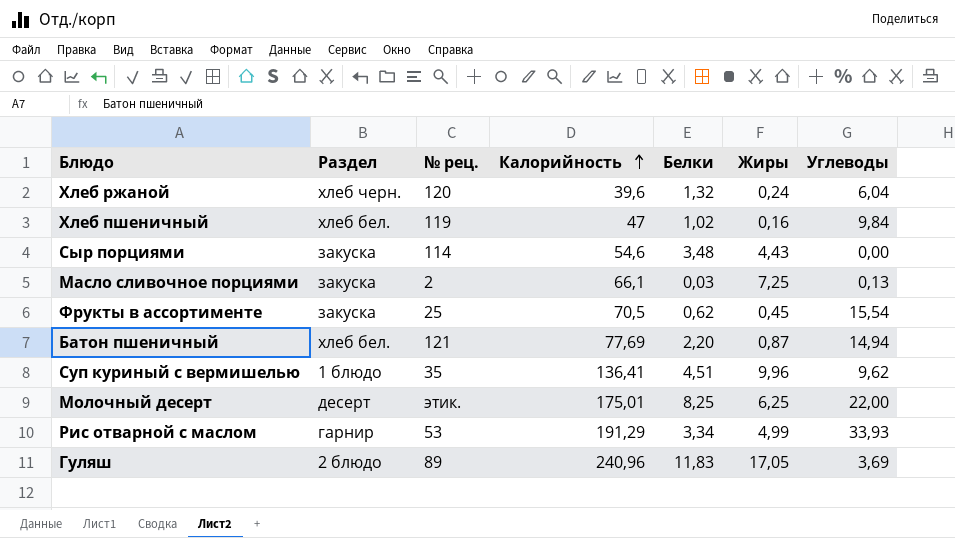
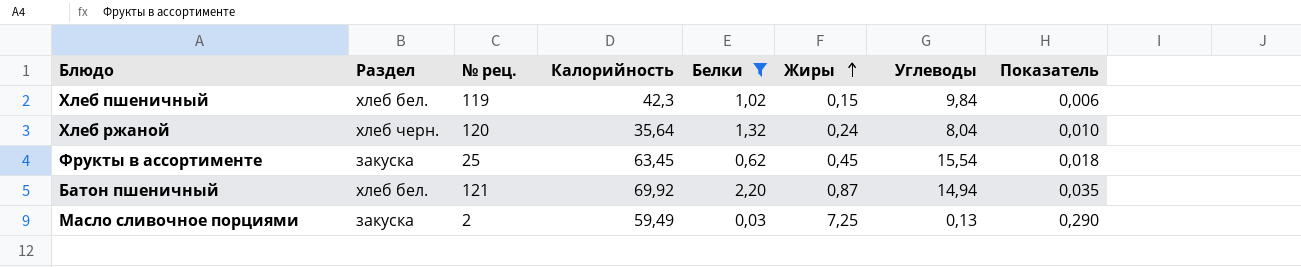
filter: none -> Белки <= 2,20
row order: Калорийность ascending -> Жиры ascending
column Показатель | formula: none -> [Жиры] * 0,04
Хлеб пшеничный | Калорийность: 47 -> 42,3
Хлеб пшеничный | Жиры: 0,16 -> 0,15
Хлеб ржаной | Калорийность: 39,6 -> 35,64
Хлеб ржаной | Углеводы: 6,04 -> 8,04
Фрукты в ассортименте | Калорийность: 70,5 -> 63,45
Батон пшеничный | Калорийность: 77,69 -> 69,92
Масло сливочное порциями | Калорийность: 66,1 -> 59,49

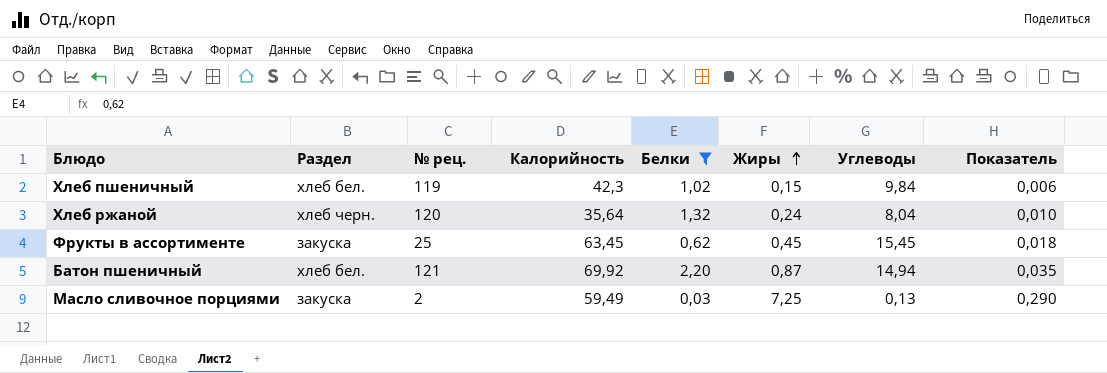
Фрукты в ассортименте | Углеводы: 15,54 -> 15,45

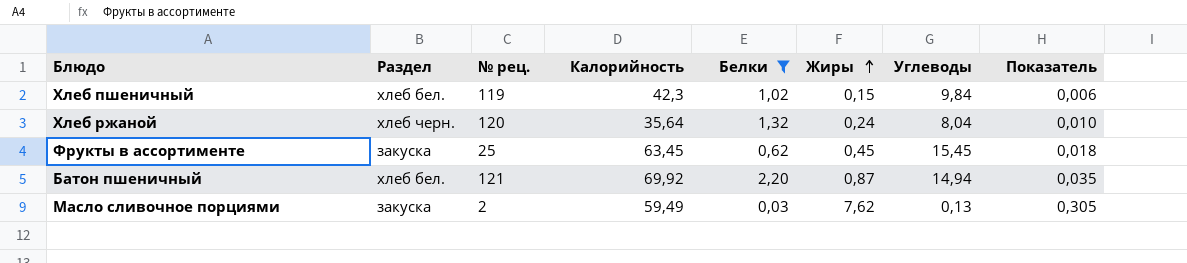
Масло сливочное порциями | Жиры: 7,25 -> 7,62
Масло сливочное порциями | Показатель: 0,290 -> 0,305

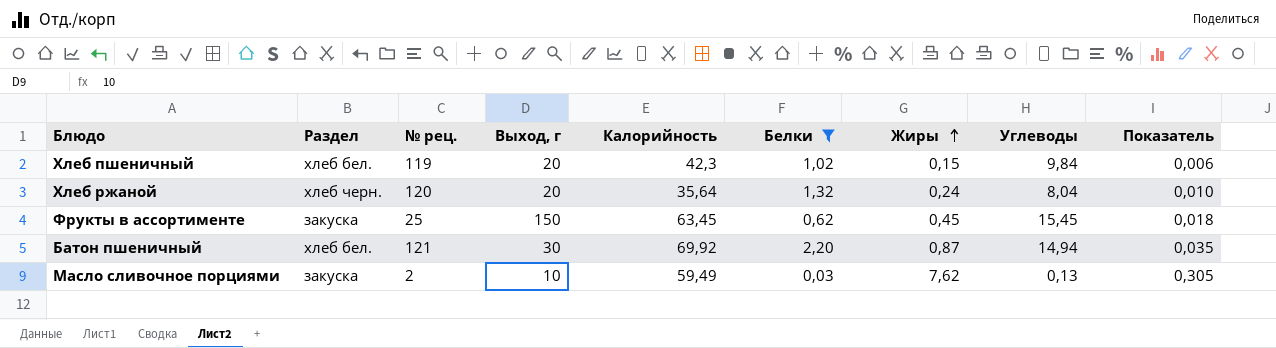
column Выход, г | position: none -> 4

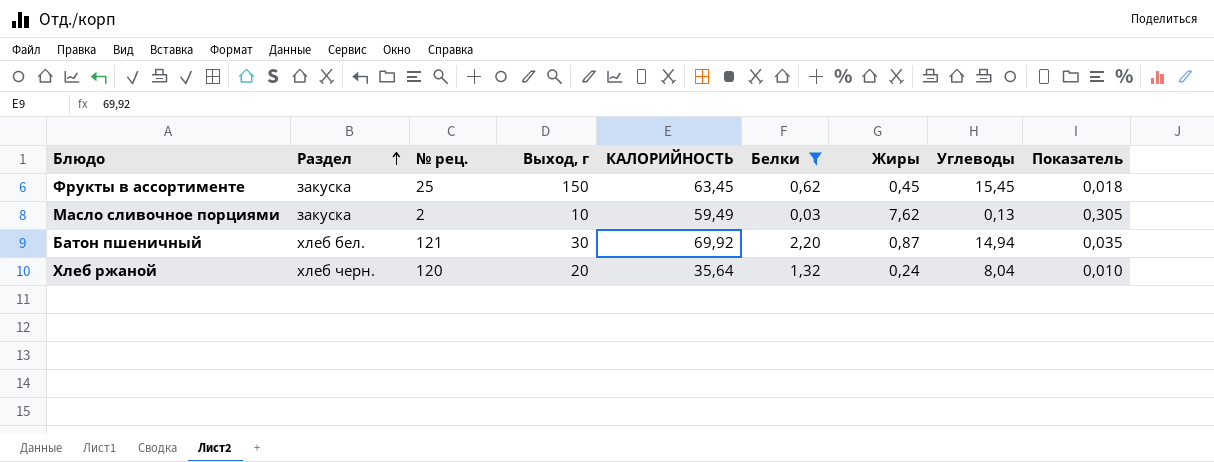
row order: Жиры ascending -> Раздел ascending
column name: Калорийность -> КАЛОРИЙНОСТЬ
row Хлеб пшеничный: хлеб бел. | 119 | 20 | 42,3 | 1,02 | 0,15 | 9,84 | 0,006 -> none

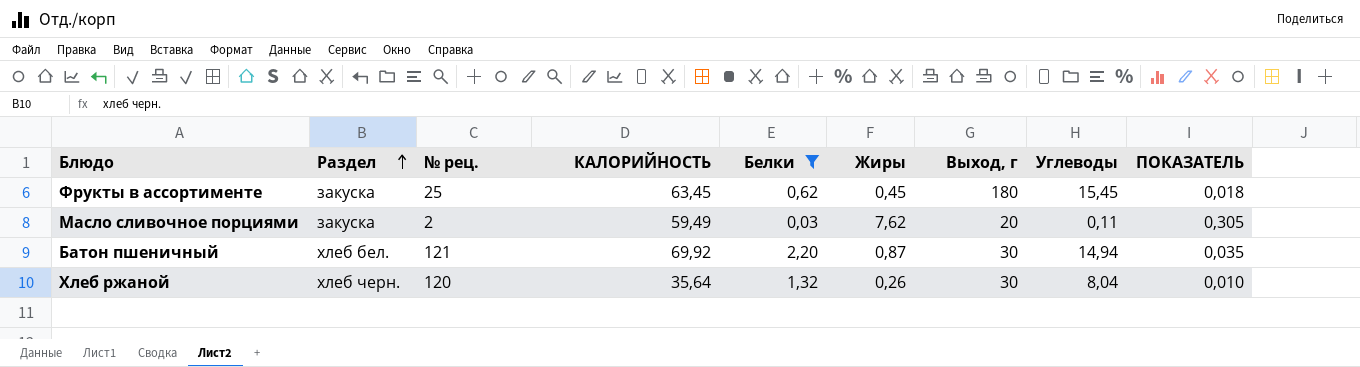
column Выход, г | position: 4 -> 7
column name: Показатель -> ПОКАЗАТЕЛЬ
Фрукты в ассортименте | Выход, г: 150 -> 180
Масло сливочное порциями | Выход, г: 10 -> 20
Масло сливочное порциями | Углеводы: 0,13 -> 0,11
Хлеб ржаной | Жиры: 0,24 -> 0,26
Хлеб ржаной | Выход, г: 20 -> 30

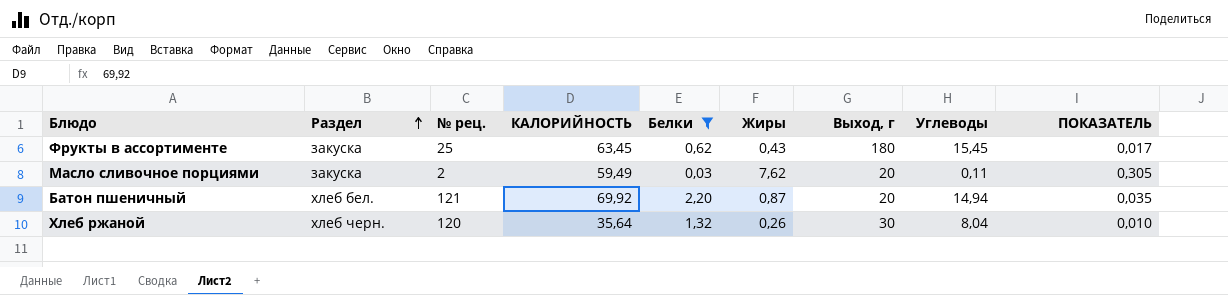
Фрукты в ассортименте | Жиры: 0,45 -> 0,43
Фрукты в ассортименте | ПОКАЗАТЕЛЬ: 0,018 -> 0,017
Батон пшеничный | Выход, г: 30 -> 20

